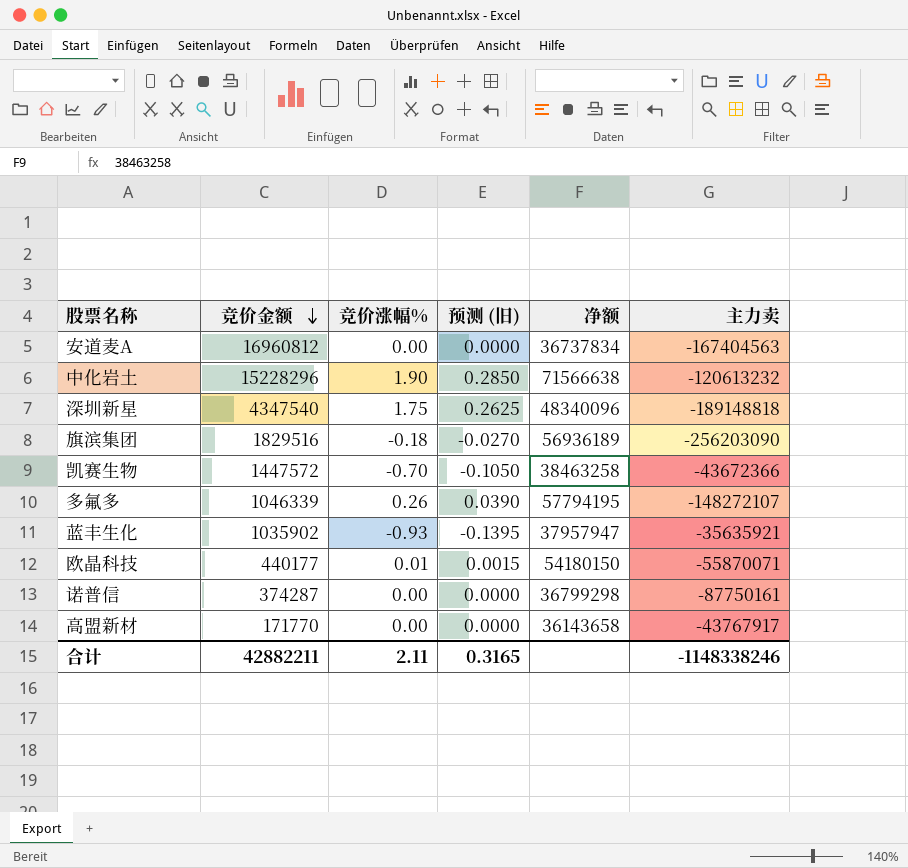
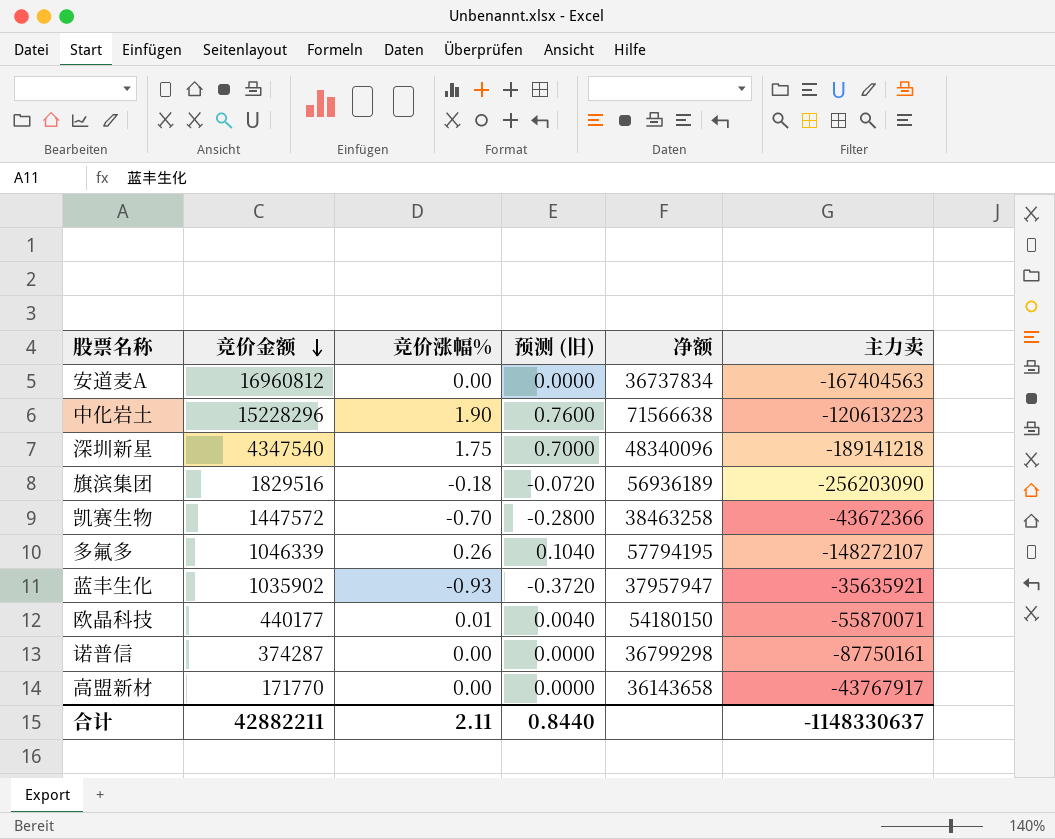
column 预测 (旧) | formula: [竞价涨幅%] * 0.15 -> [竞价涨幅%] * 0.4
中化岩土 | 主力卖: -120613232 -> -120613223
深圳新星 | 主力卖: -189148818 -> -189141218
合计 | 预测 (旧): 0.3165 -> 0.8440
合计 | 主力卖: -1148338246 -> -1148330637

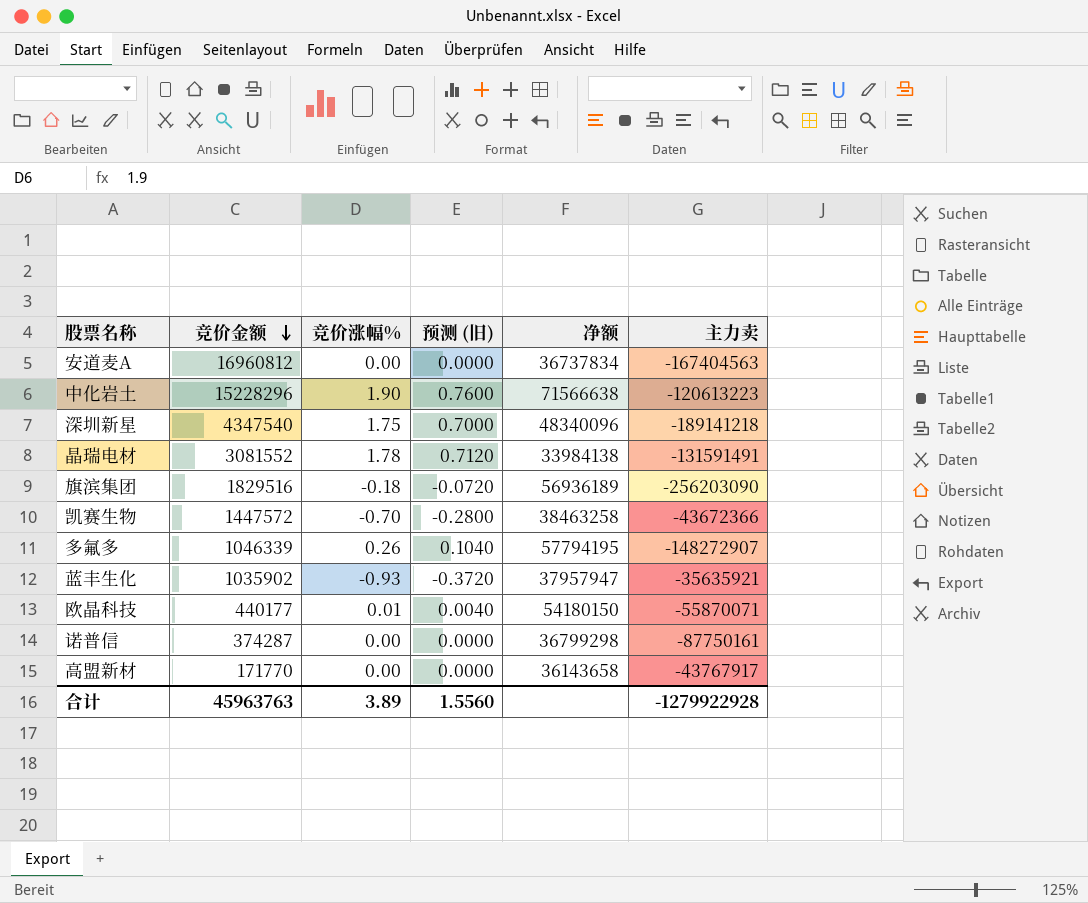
row 晶瑞电材: none -> 3081552 | 1.78 | 0.7120 | 33984138 | -131591491
多氟多 | 主力卖: -148272107 -> -148272907
合计 | 竞价金额: 42882211 -> 45963763
合计 | 竞价涨幅%: 2.11 -> 3.89
合计 | 预测 (旧): 0.8440 -> 1.5560
合计 | 主力卖: -1148330637 -> -1279922928

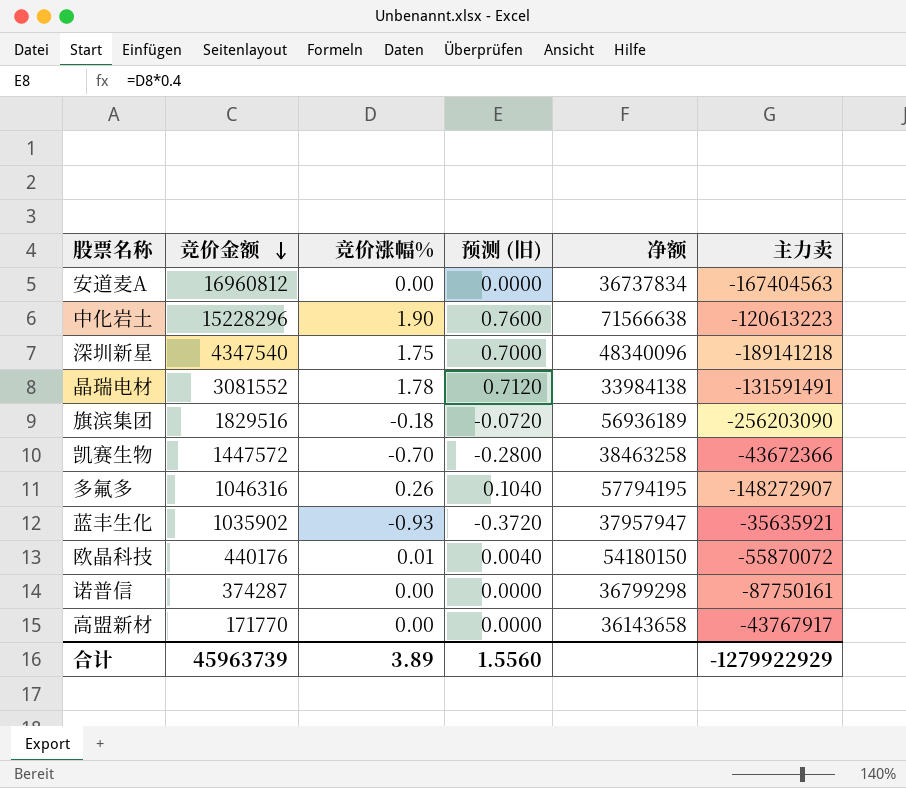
多氟多 | 竞价金额: 1046339 -> 1046316
欧晶科技 | 竞价金额: 440177 -> 440176
欧晶科技 | 主力卖: -55870071 -> -55870072
合计 | 竞价金额: 45963763 -> 45963739
合计 | 主力卖: -1279922928 -> -1279922929

